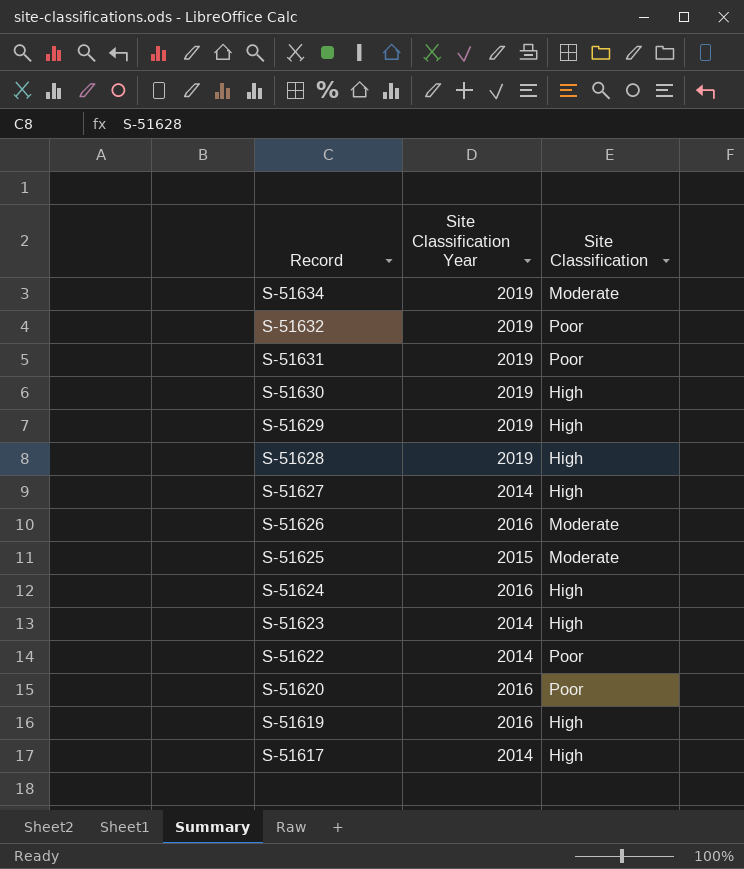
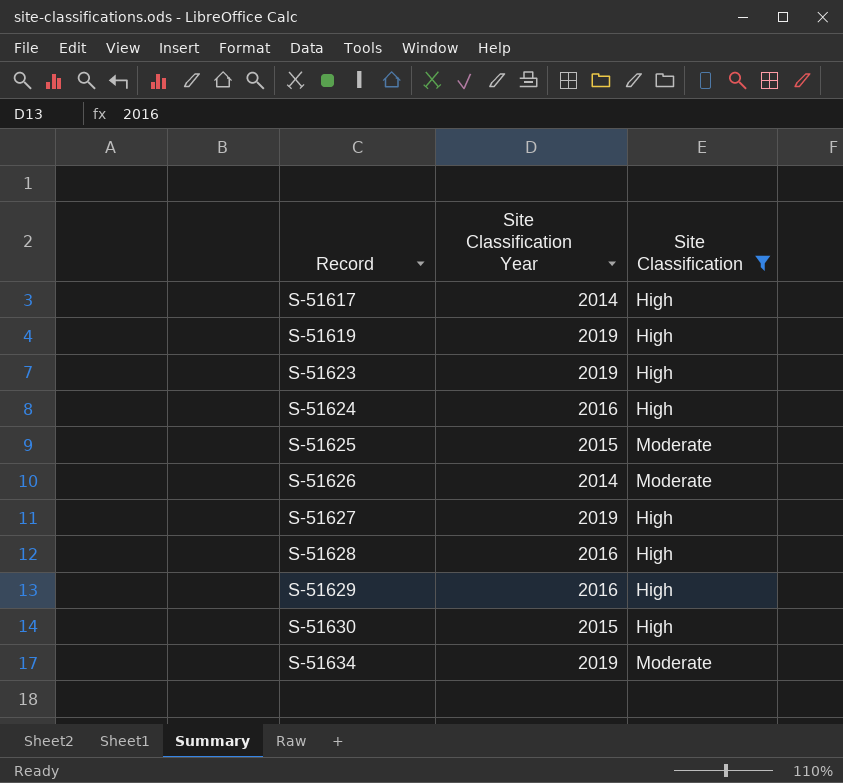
filter: none -> Site Classification != Poor
row order: Record descending -> Record ascending
S-51619 | Site Classification Year: 2016 -> 2019
S-51623 | Site Classification Year: 2014 -> 2019
S-51626 | Site Classification Year: 2016 -> 2014
S-51627 | Site Classification Year: 2014 -> 2019
S-51628 | Site Classification Year: 2019 -> 2016
S-51629 | Site Classification Year: 2019 -> 2016
S-51630 | Site Classification Year: 2019 -> 2015

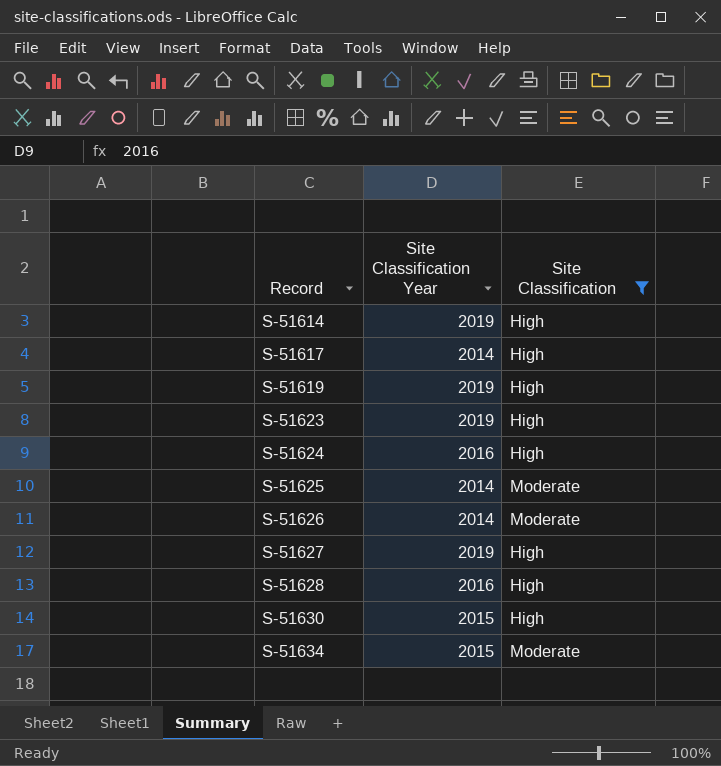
row S-51629: 2016 | High -> none
row S-51614: none -> 2019 | High
S-51625 | Site Classification Year: 2015 -> 2014
S-51634 | Site Classification Year: 2019 -> 2015

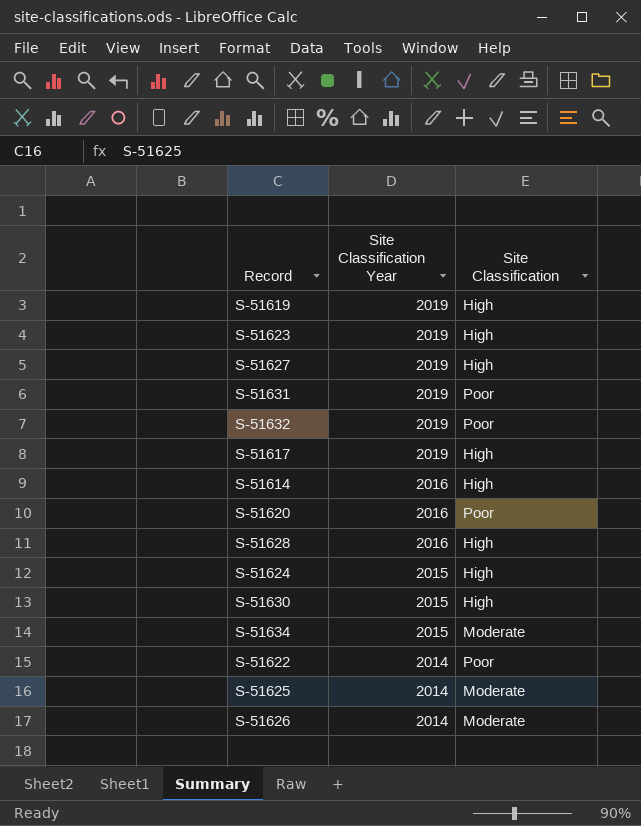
filter: Site Classification != Poor -> none
row order: Record ascending -> Site Classification Year descending
S-51617 | Site Classification Year: 2014 -> 2019
S-51614 | Site Classification Year: 2019 -> 2016
S-51624 | Site Classification Year: 2016 -> 2015

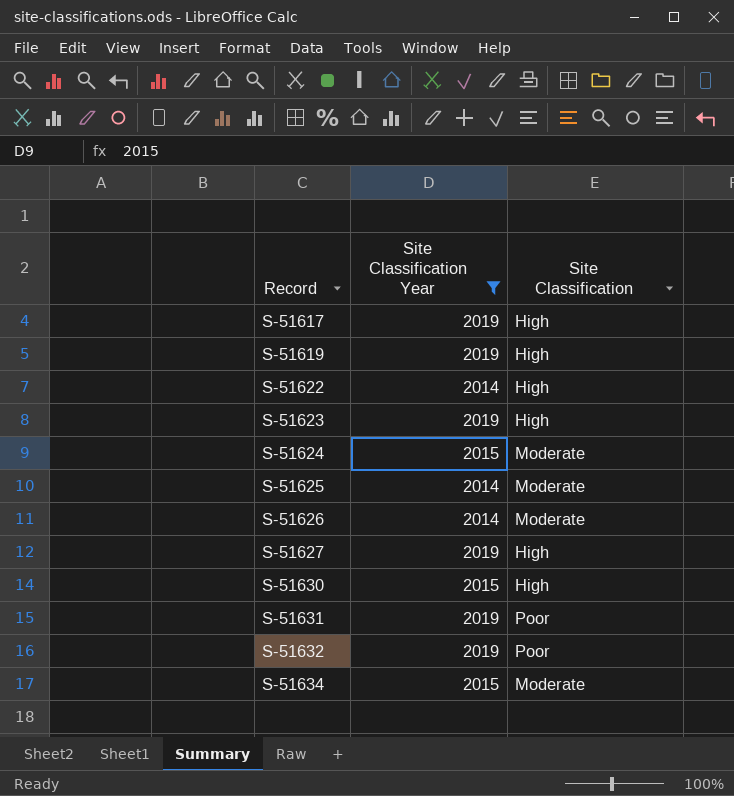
filter: none -> Site Classification Year != 2016
row order: Site Classification Year descending -> Record ascending
S-51622 | Site Classification: Poor -> High
S-51624 | Site Classification: High -> Moderate

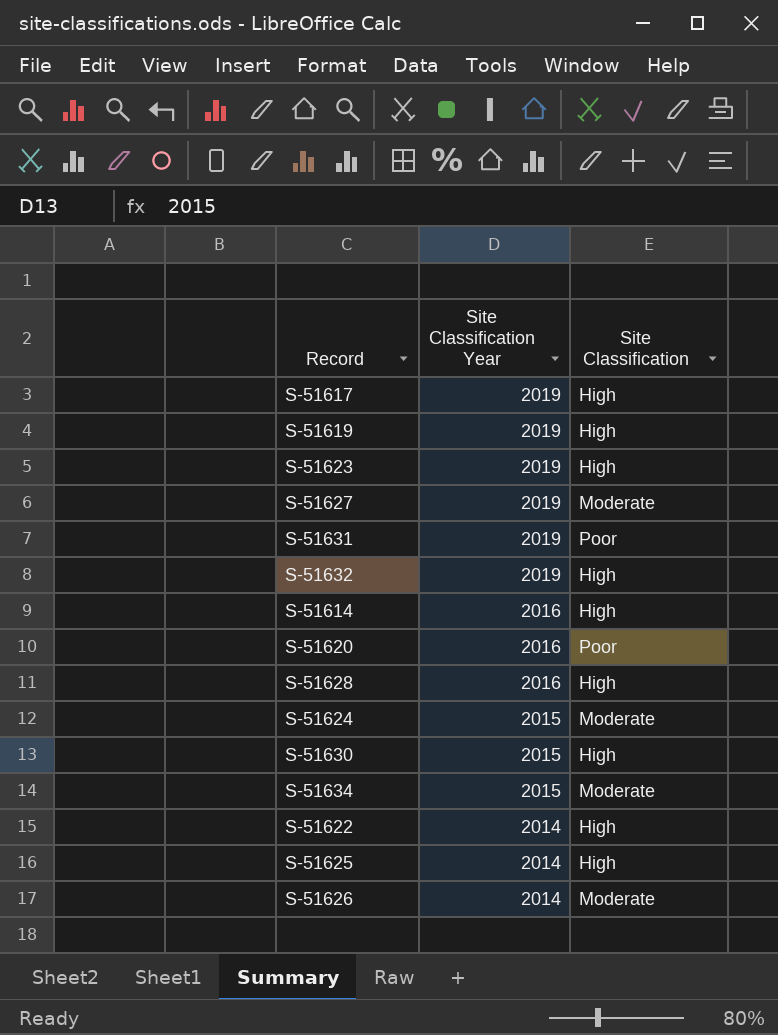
filter: Site Classification Year != 2016 -> none
row order: Record ascending -> Site Classification Year descending
S-51627 | Site Classification: High -> Moderate
S-51632 | Site Classification: Poor -> High
S-51625 | Site Classification: Moderate -> High

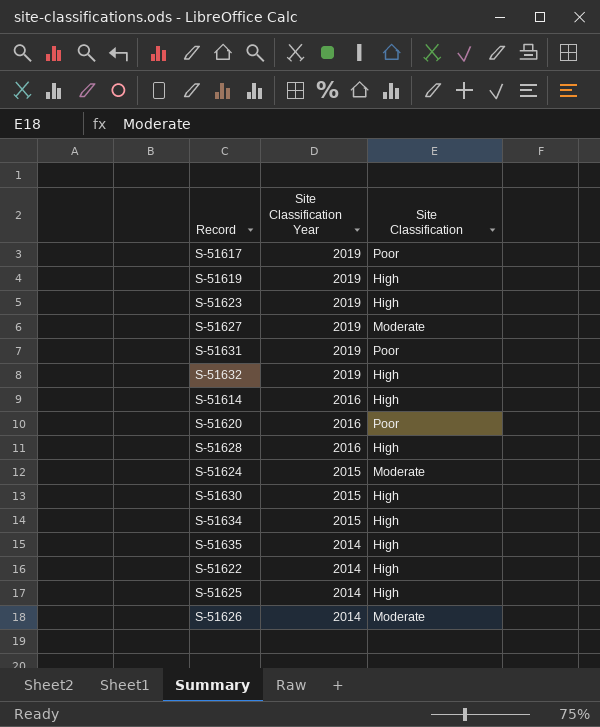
S-51617 | Site Classification: High -> Poor
S-51634 | Site Classification: Moderate -> High
row S-51635: none -> 2014 | High

